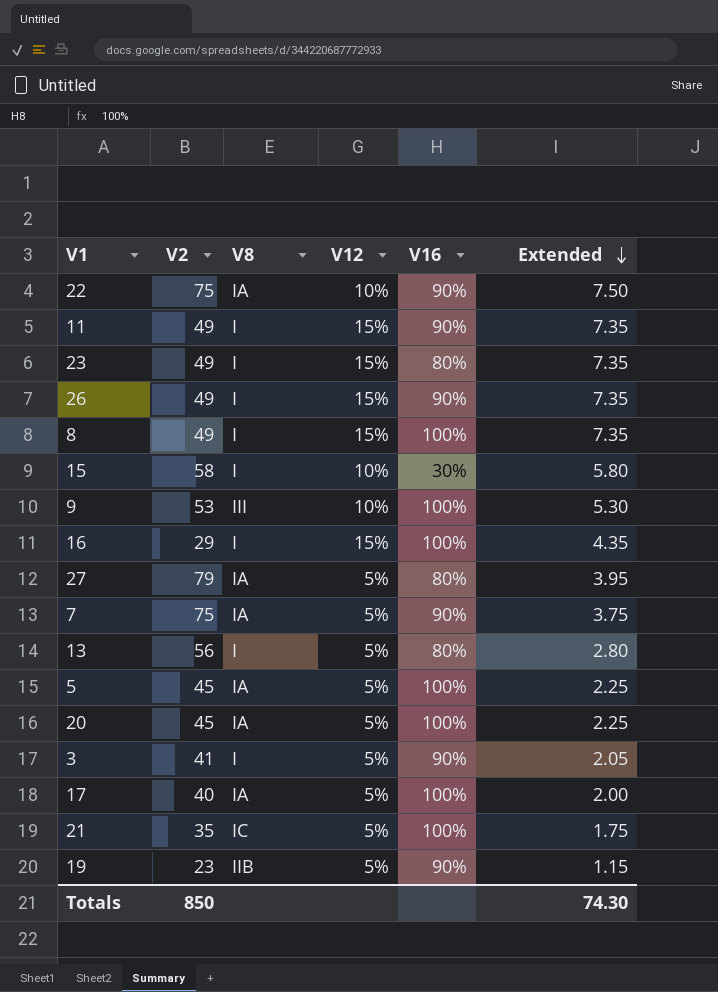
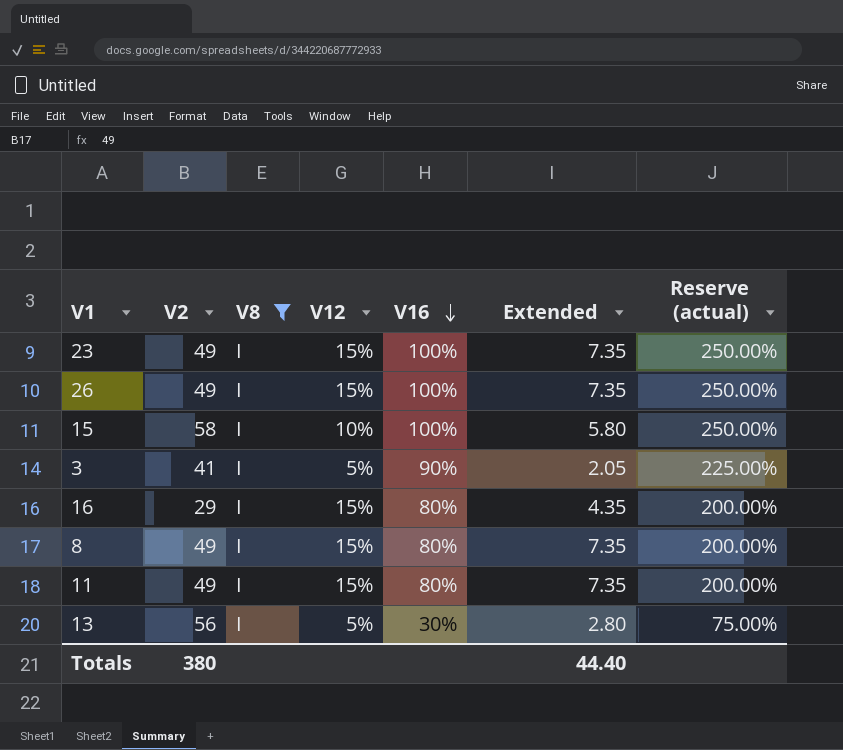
filter: none -> V8 = I
row order: Extended descending -> V16 descending
column Reserve (actual) | formula: none -> [V16] * 2.5
23 | V16: 80% -> 100%
26 | V16: 90% -> 100%
15 | V16: 30% -> 100%
16 | V16: 100% -> 80%
8 | V16: 100% -> 80%
11 | V16: 90% -> 80%
13 | V16: 80% -> 30%
Totals | V2: 850 -> 380
Totals | Extended: 74.30 -> 44.40

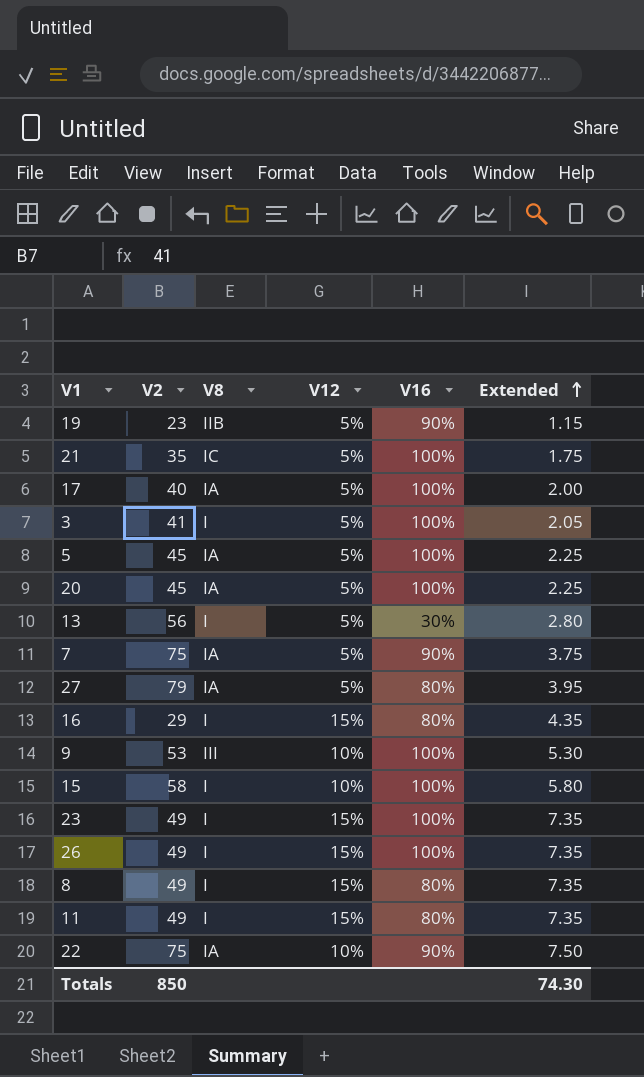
filter: V8 = I -> none
row order: V16 descending -> Extended ascending
column Reserve (actual) | formula: [V16] * 2.5 -> none
3 | V16: 90% -> 100%
Totals | V2: 380 -> 850
Totals | Extended: 44.40 -> 74.30

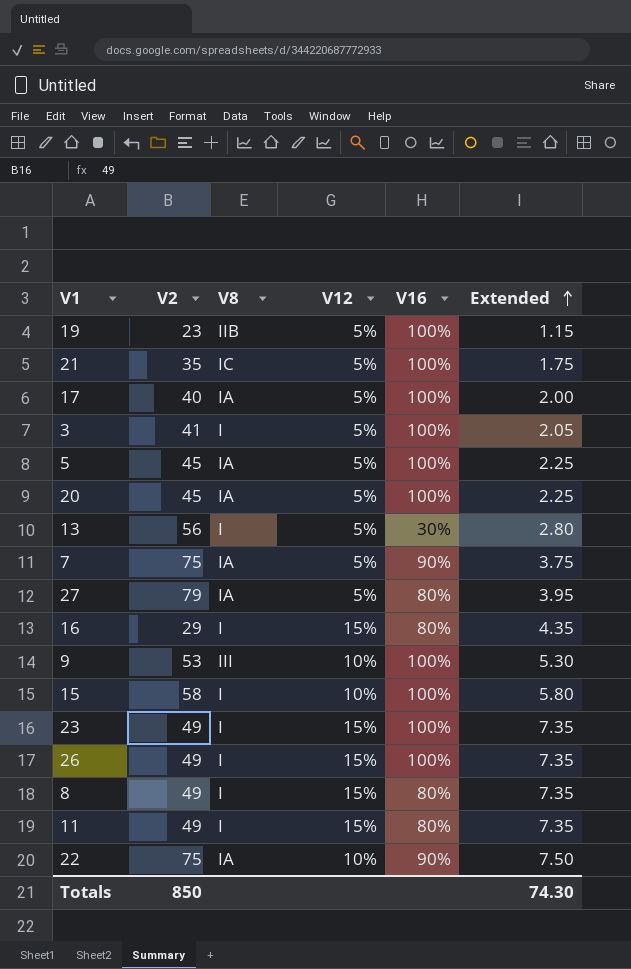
19 | V16: 90% -> 100%

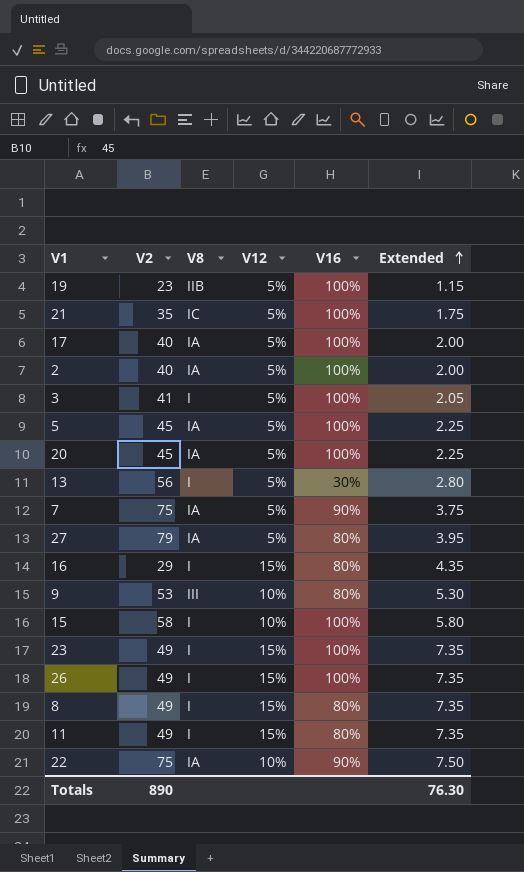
row 2: none -> 40 | IA | 5% | 100% | 2.00
9 | V16: 100% -> 80%
Totals | V2: 850 -> 890
Totals | Extended: 74.30 -> 76.30

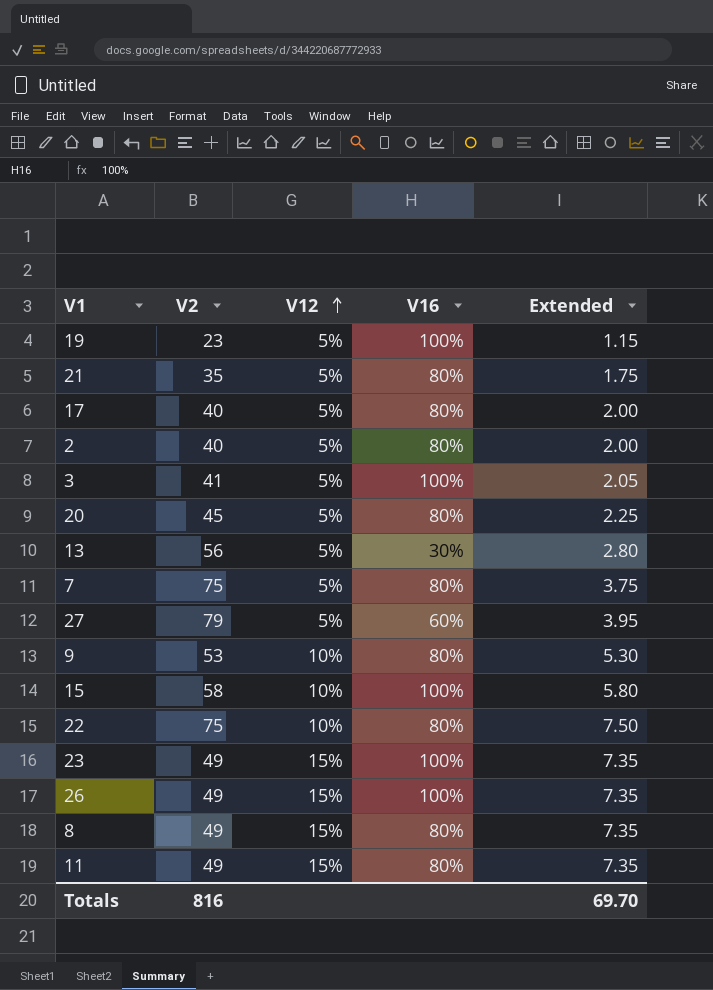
row order: Extended ascending -> V12 ascending
column V8 | position: 3 -> none
row 5: 45 | IA | 5% | 100% | 2.25 -> none
row 16: 29 | I | 15% | 80% | 4.35 -> none
21 | V16: 100% -> 80%
17 | V16: 100% -> 80%
2 | V16: 100% -> 80%
20 | V16: 100% -> 80%
7 | V16: 90% -> 80%
27 | V16: 80% -> 60%
22 | V16: 90% -> 80%
Totals | V2: 890 -> 816
Totals | Extended: 76.30 -> 69.70

